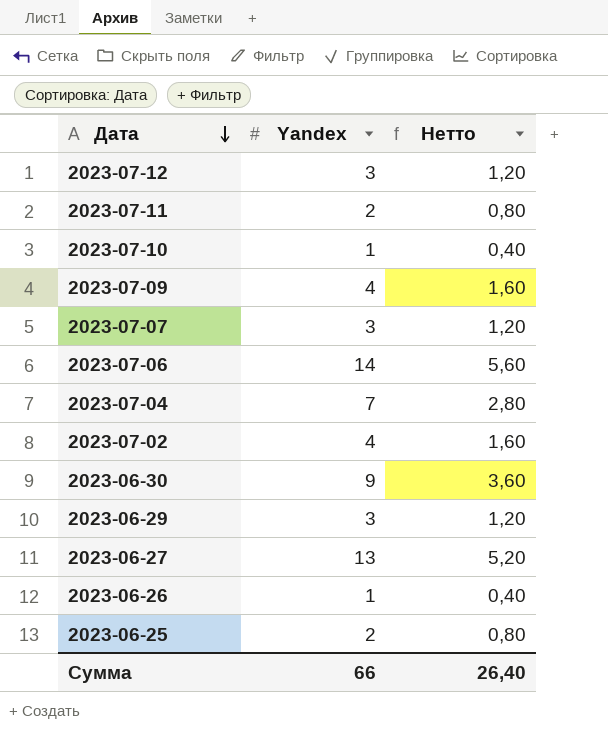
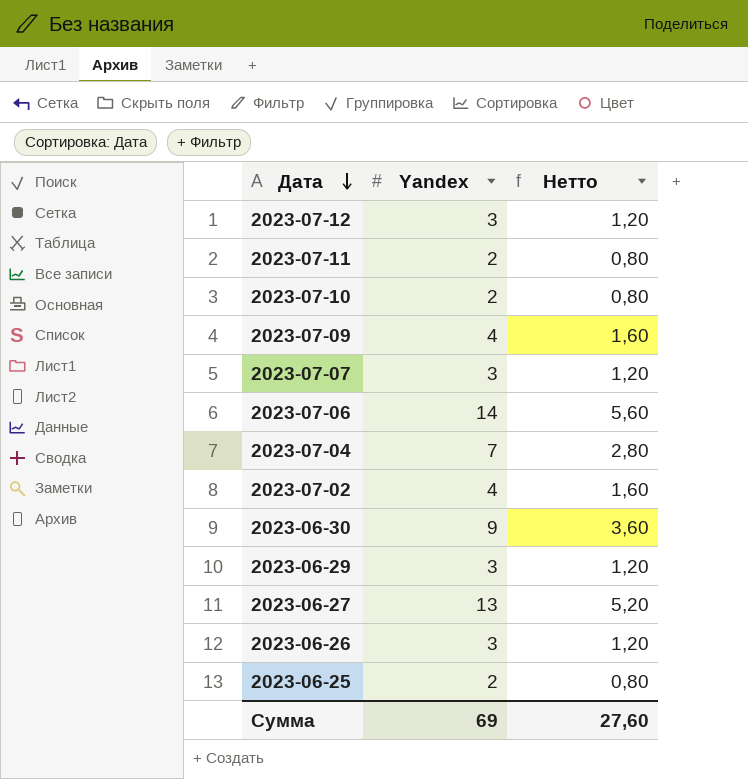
2023-07-10 | Yandex: 1 -> 2
2023-07-10 | Нетто: 0,40 -> 0,80
2023-06-26 | Yandex: 1 -> 3
2023-06-26 | Нетто: 0,40 -> 1,20
Сумма | Yandex: 66 -> 69
Сумма | Нетто: 26,40 -> 27,60

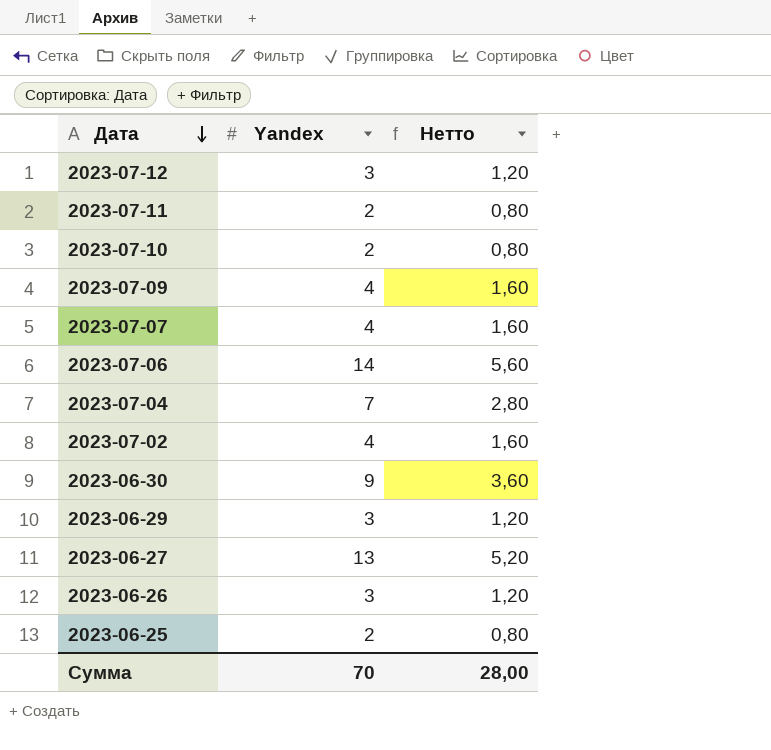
2023-07-07 | Yandex: 3 -> 4
2023-07-07 | Нетто: 1,20 -> 1,60
Сумма | Yandex: 69 -> 70
Сумма | Нетто: 27,60 -> 28,00

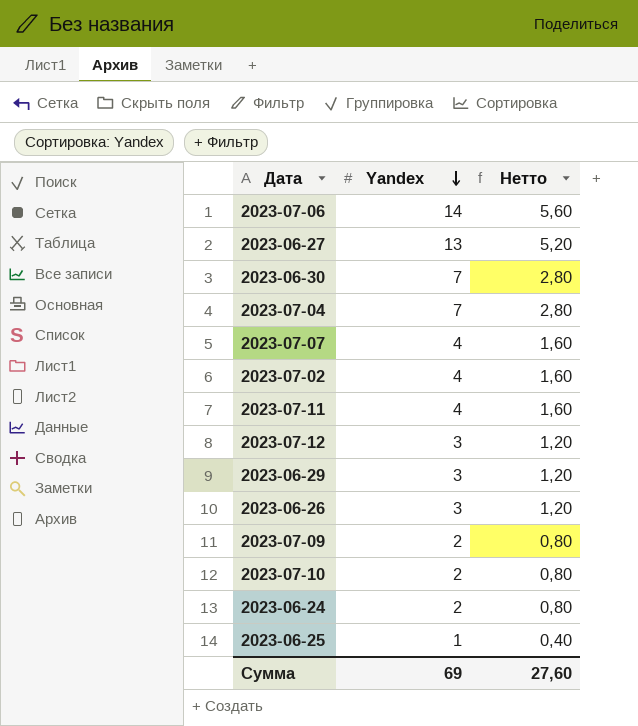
row order: Дата descending -> Yandex descending
2023-06-30 | Yandex: 9 -> 7
2023-06-30 | Нетто: 3,60 -> 2,80
2023-07-11 | Yandex: 2 -> 4
2023-07-11 | Нетто: 0,80 -> 1,60
2023-07-09 | Yandex: 4 -> 2
2023-07-09 | Нетто: 1,60 -> 0,80
row 2023-06-24: none -> 2 | 0,80
2023-06-25 | Yandex: 2 -> 1
2023-06-25 | Нетто: 0,80 -> 0,40
Сумма | Yandex: 70 -> 69
Сумма | Нетто: 28,00 -> 27,60

